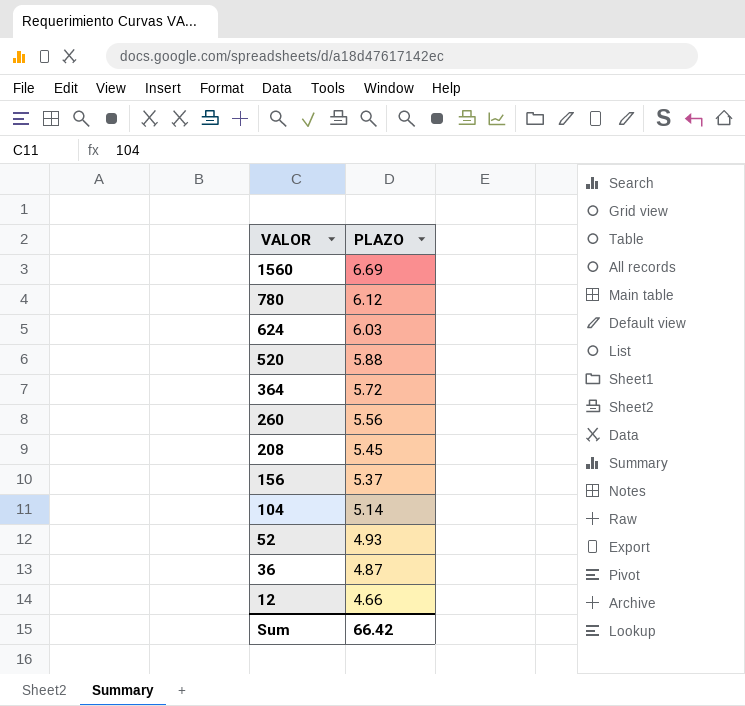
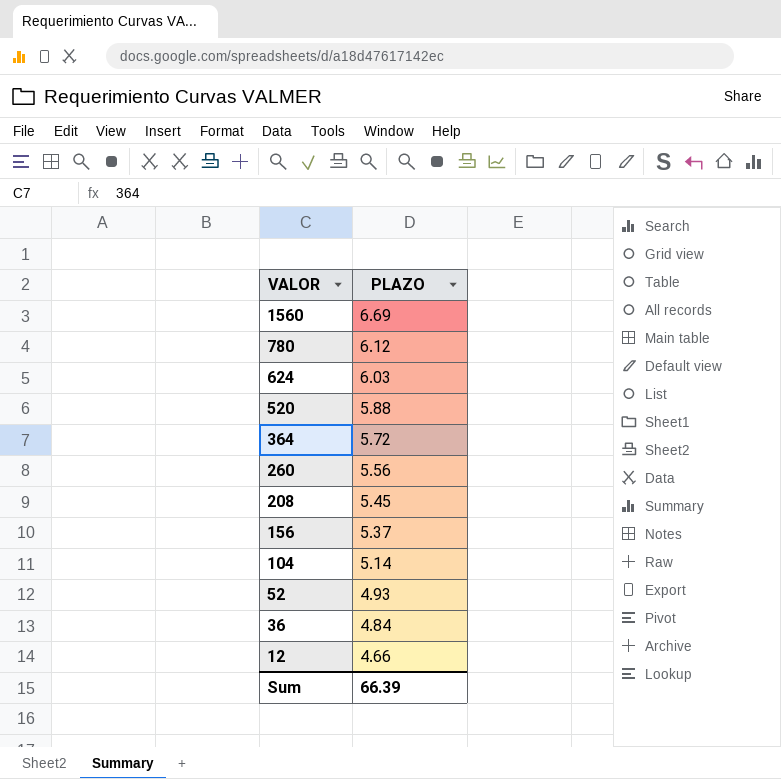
36 | PLAZO: 4.87 -> 4.84
Sum | PLAZO: 66.42 -> 66.39

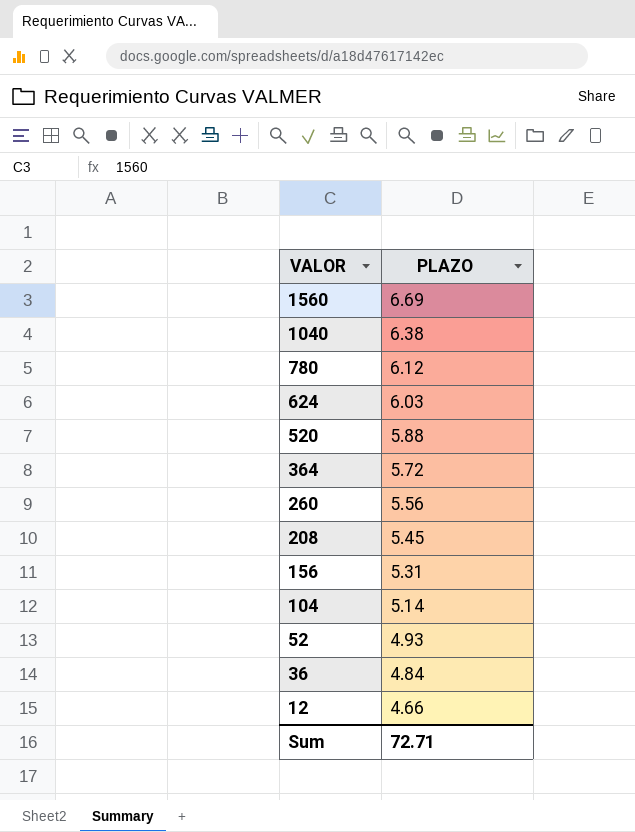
row 1040: none -> 6.38
156 | PLAZO: 5.37 -> 5.31
Sum | PLAZO: 66.39 -> 72.71

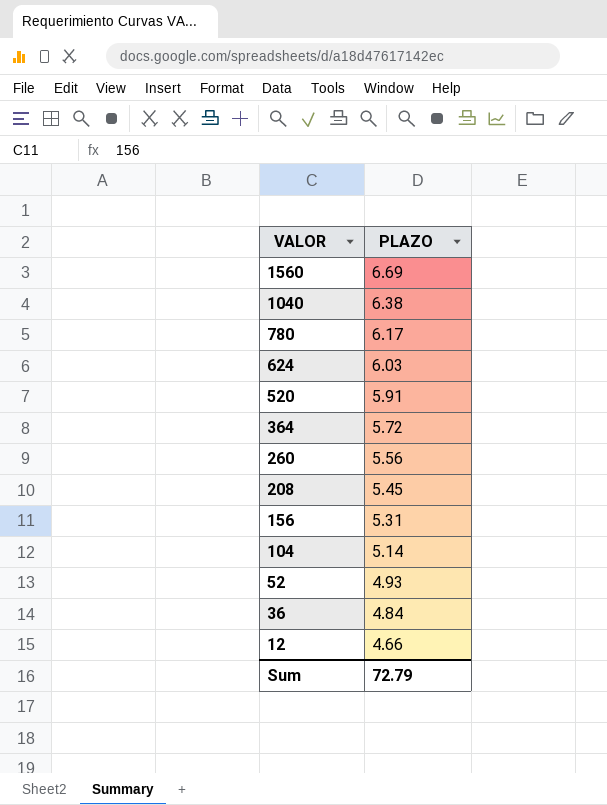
780 | PLAZO: 6.12 -> 6.17
520 | PLAZO: 5.88 -> 5.91
Sum | PLAZO: 72.71 -> 72.79

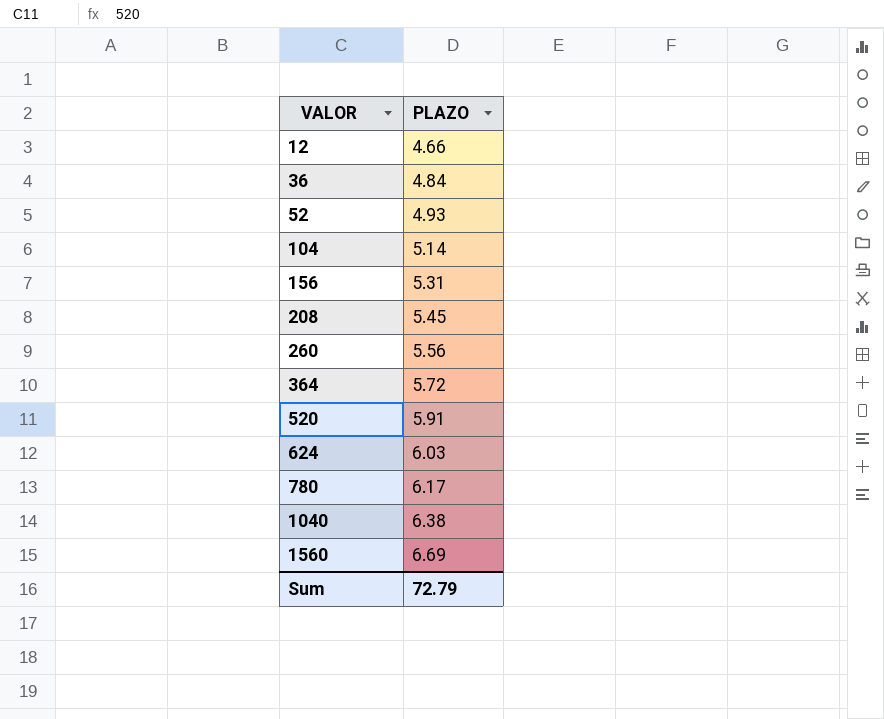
row order: VALOR descending -> VALOR ascending

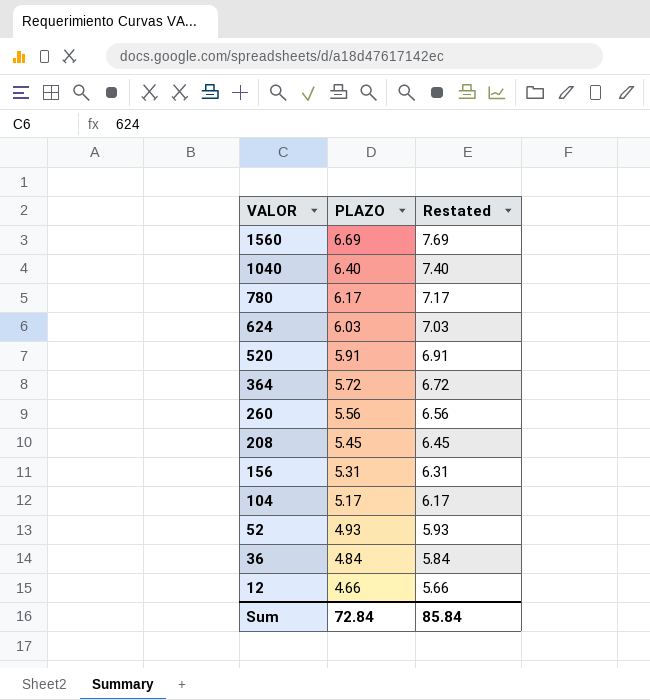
row order: VALOR ascending -> VALOR descending
column Restated | formula: none -> [PLAZO] + 1
1040 | PLAZO: 6.38 -> 6.40
104 | PLAZO: 5.14 -> 5.17
Sum | PLAZO: 72.79 -> 72.84

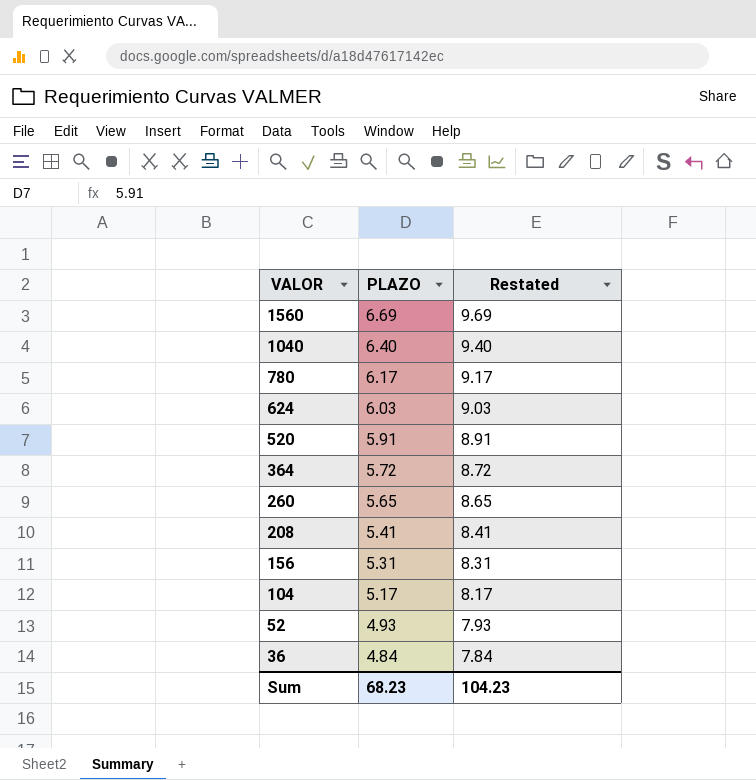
column Restated | formula: [PLAZO] + 1 -> [PLAZO] + 3
row 12: 4.66 | 5.66 -> none
260 | PLAZO: 5.56 -> 5.65
208 | PLAZO: 5.45 -> 5.41
Sum | PLAZO: 72.84 -> 68.23
Sum | Restated: 85.84 -> 104.23

